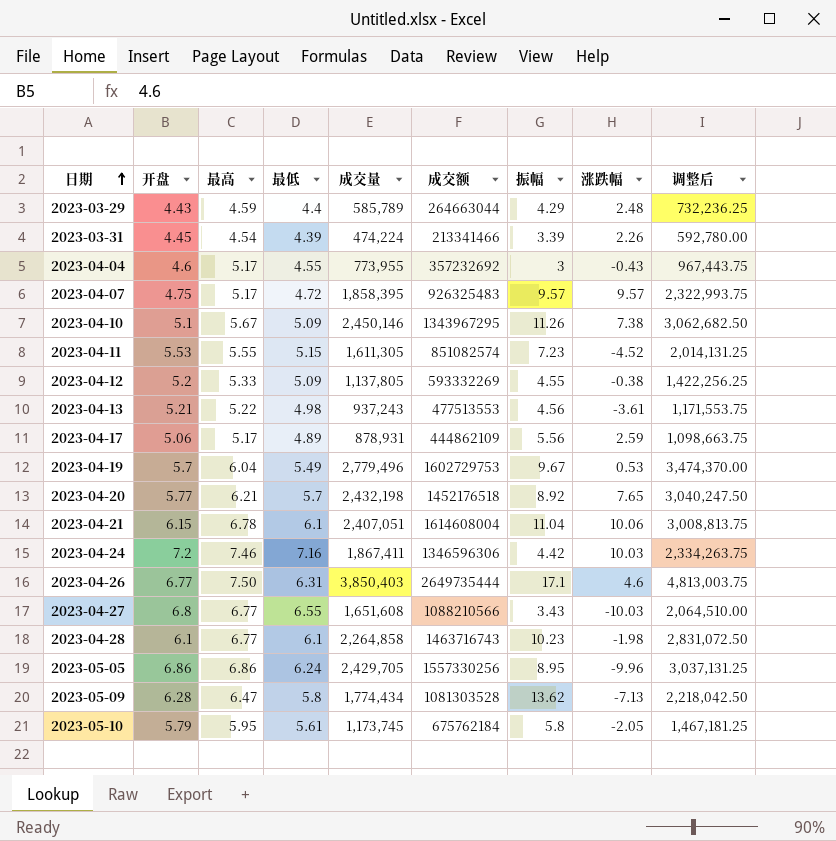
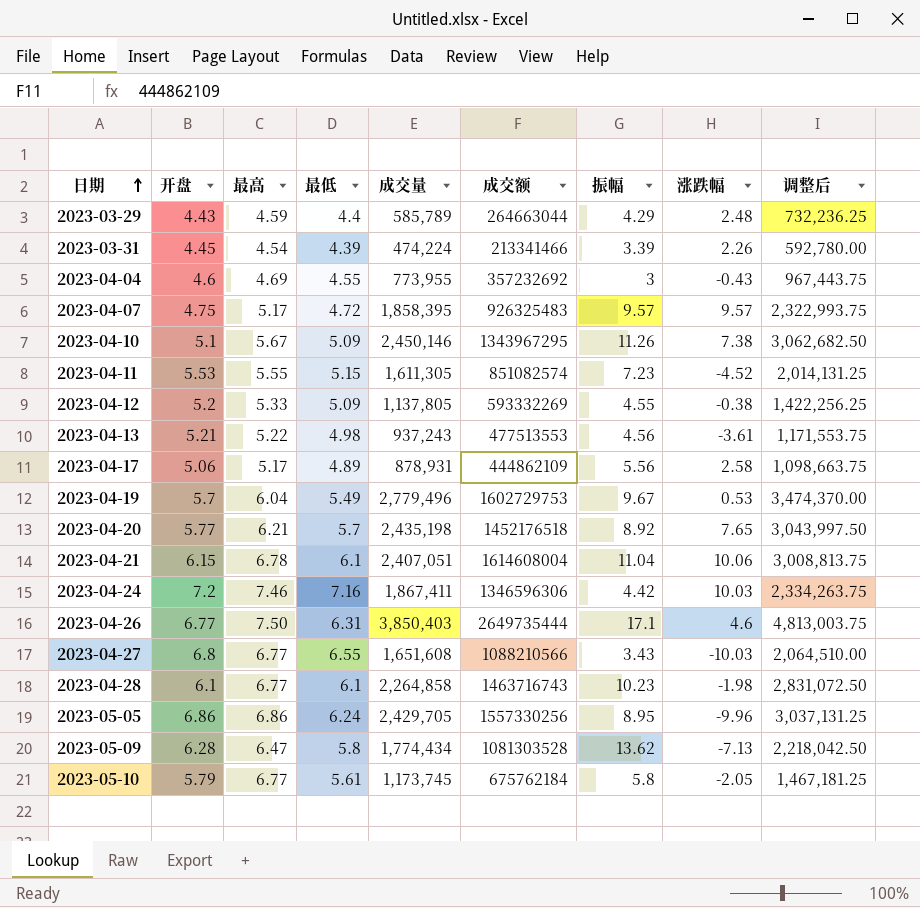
2023-04-04 | 最高: 5.17 -> 4.69
2023-04-17 | 涨跌幅: 2.59 -> 2.58
2023-04-20 | 成交量: 2,432,198 -> 2,435,198
2023-04-20 | 调整后: 3,040,247.50 -> 3,043,997.50
2023-05-10 | 最高: 5.95 -> 6.77

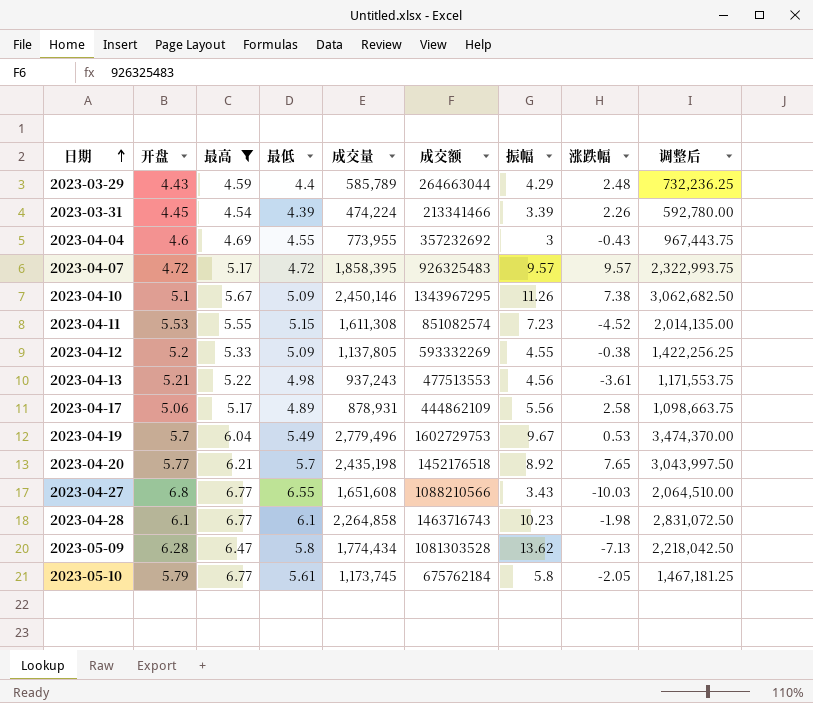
filter: none -> 最高 <= 6.77
2023-04-07 | 开盘: 4.75 -> 4.72
2023-04-11 | 成交量: 1,611,305 -> 1,611,308
2023-04-11 | 调整后: 2,014,131.25 -> 2,014,135.00

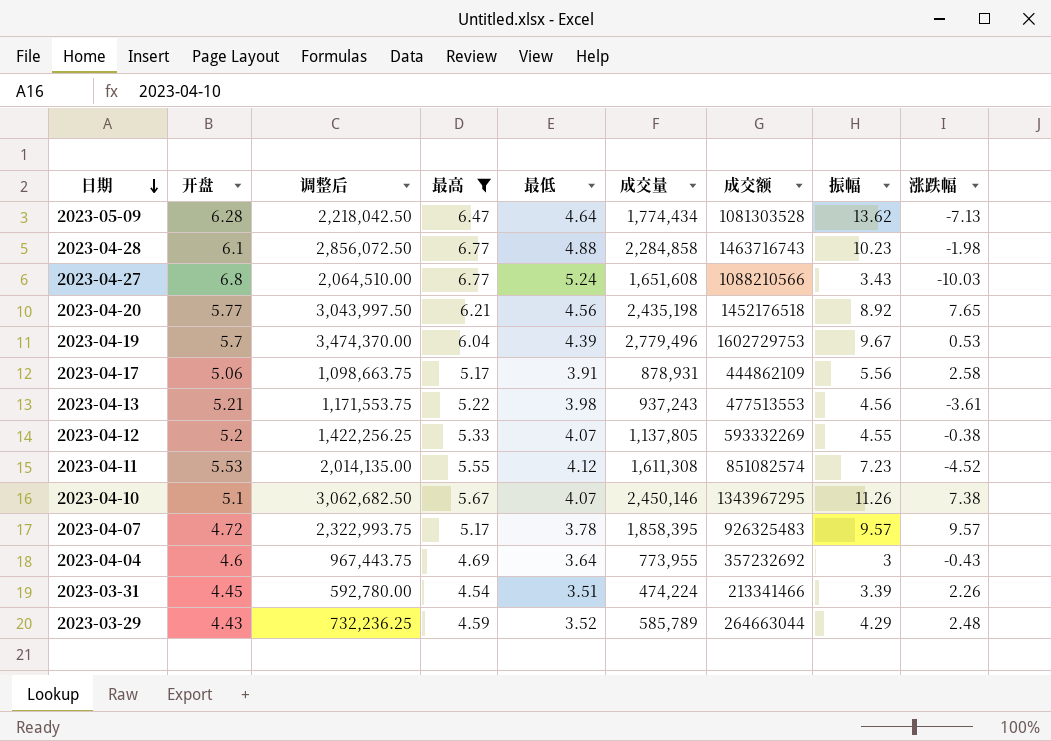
row order: 日期 ascending -> 日期 descending
column 调整后 | position: 9 -> 3
row 2023-05-10: 5.79 | 6.77 | 5.61 | 1,173,745 | 675762184 | 5.8 | -2.05 | 1,467,181.25 -> none
2023-05-09 | 最低: 5.8 -> 4.64
2023-04-28 | 调整后: 2,831,072.50 -> 2,856,072.50
2023-04-28 | 最低: 6.1 -> 4.88
2023-04-28 | 成交量: 2,264,858 -> 2,284,858
2023-04-27 | 最低: 6.55 -> 5.24
2023-04-20 | 最低: 5.7 -> 4.56
2023-04-19 | 最低: 5.49 -> 4.39
2023-04-17 | 最低: 4.89 -> 3.91
2023-04-13 | 最低: 4.98 -> 3.98
2023-04-12 | 最低: 5.09 -> 4.07
2023-04-11 | 最低: 5.15 -> 4.12
2023-04-10 | 最低: 5.09 -> 4.07
2023-04-07 | 最低: 4.72 -> 3.78
2023-04-04 | 最低: 4.55 -> 3.64
2023-03-31 | 最低: 4.39 -> 3.51
2023-03-29 | 最低: 4.4 -> 3.52

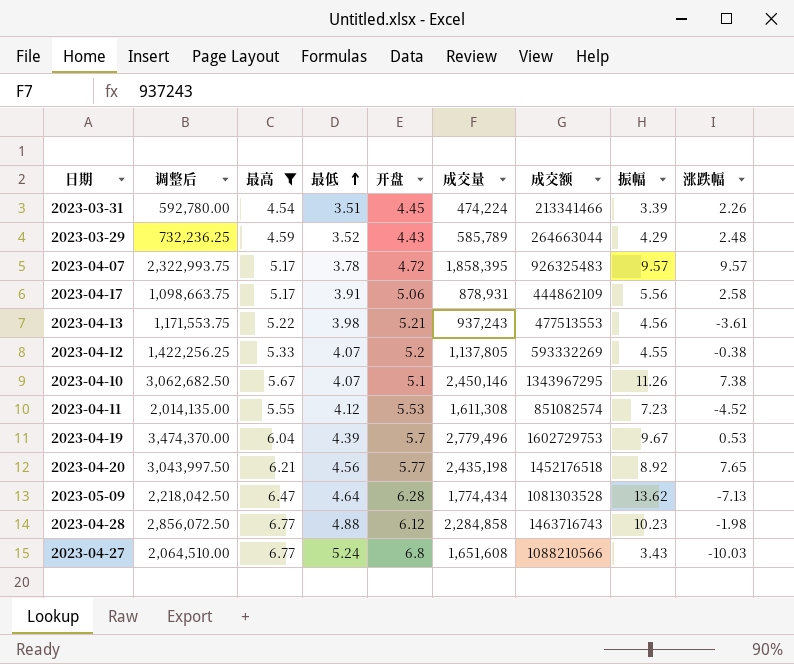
row order: 日期 descending -> 最低 ascending
column 开盘 | position: 2 -> 5
row 2023-04-04: 4.6 | 967,443.75 | 4.69 | 3.64 | 773,955 | 357232692 | 3 | -0.43 -> none
2023-04-28 | 开盘: 6.1 -> 6.12

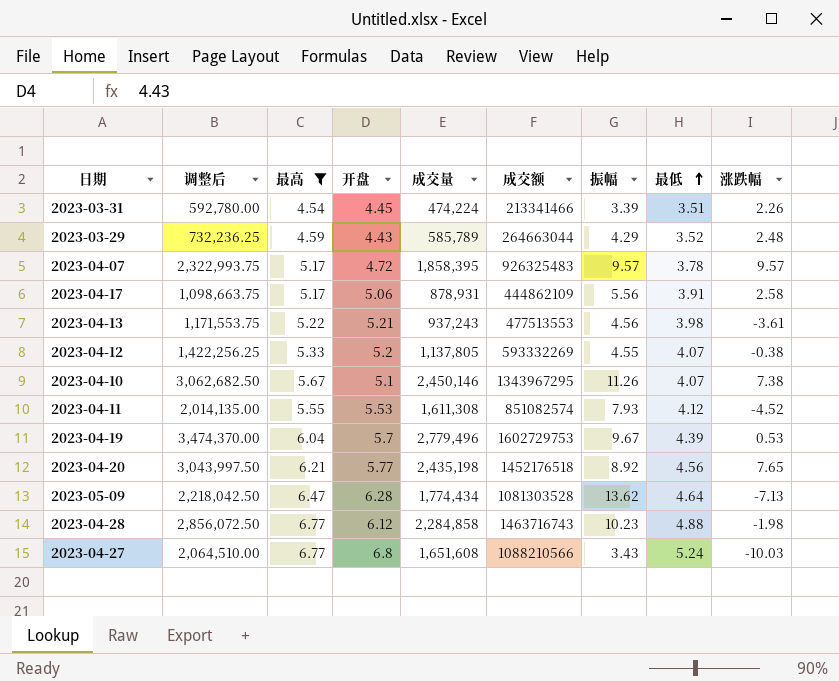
column 最低 | position: 4 -> 8
2023-04-11 | 振幅: 7.23 -> 7.93

